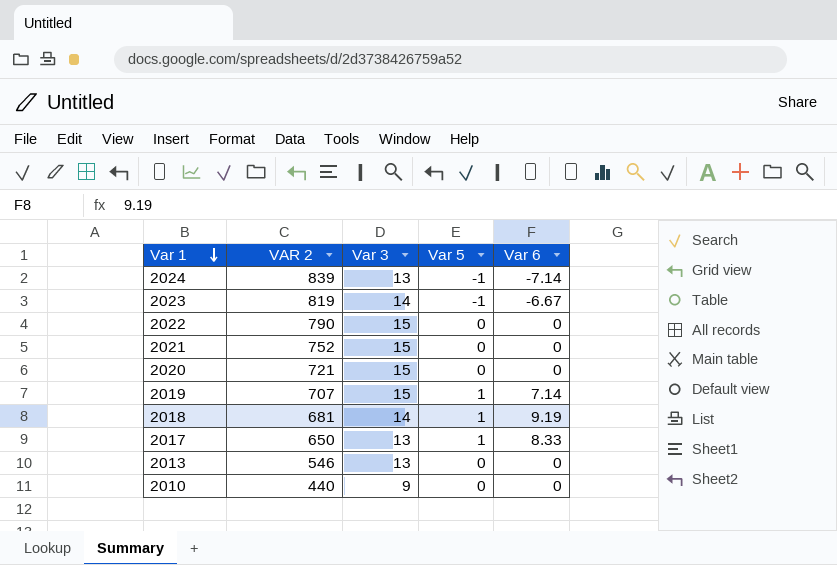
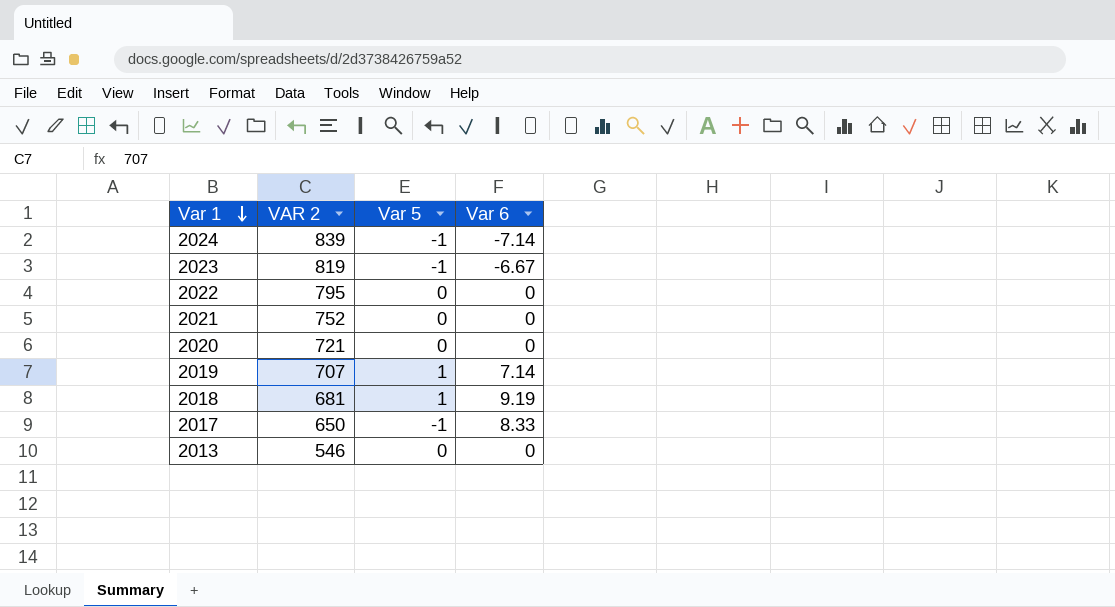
column Var 3 | position: 3 -> none
row 2010: 440 | 9 | 0 | 0 -> none
2022 | VAR 2: 790 -> 795
2017 | Var 5: 1 -> -1

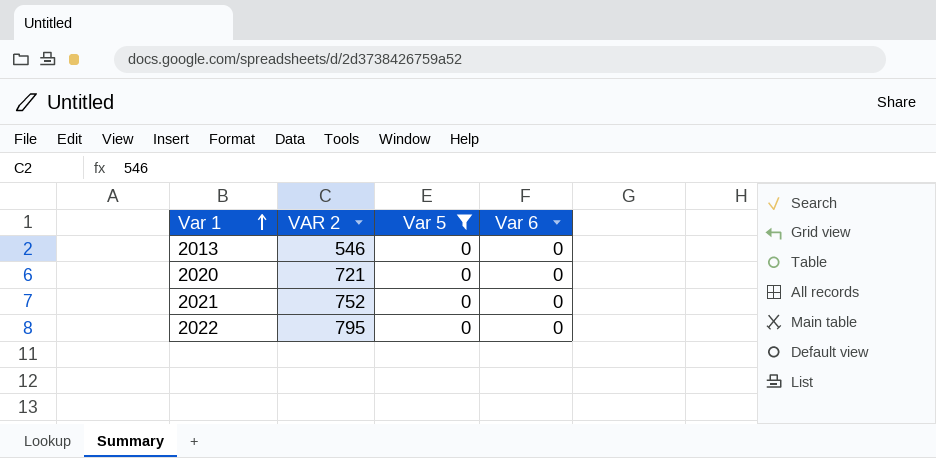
filter: none -> Var 5 = 0
row order: Var 1 descending -> Var 1 ascending

